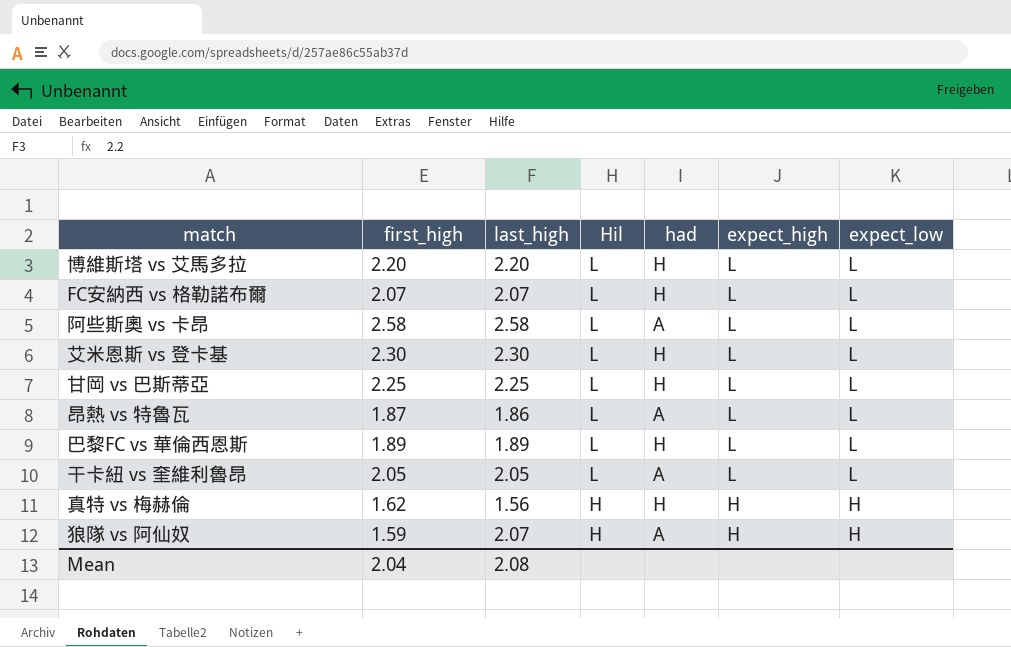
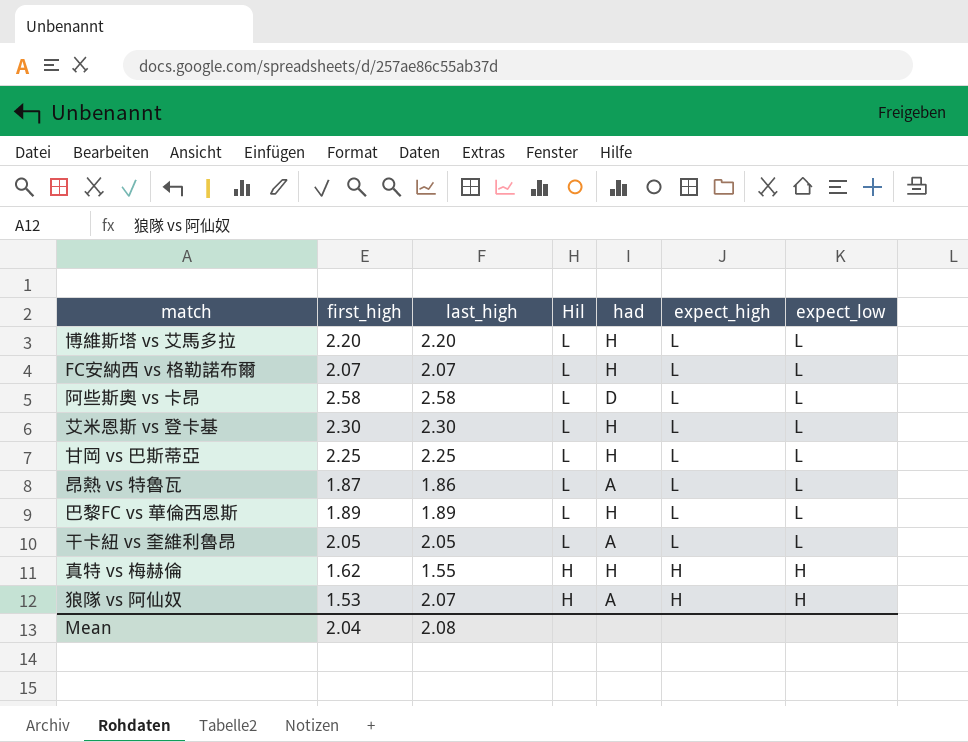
阿些斯奧 vs 卡昂 | had: A -> D
真特 vs 梅赫倫 | last_high: 1.56 -> 1.55
狼隊 vs 阿仙奴 | first_high: 1.59 -> 1.53

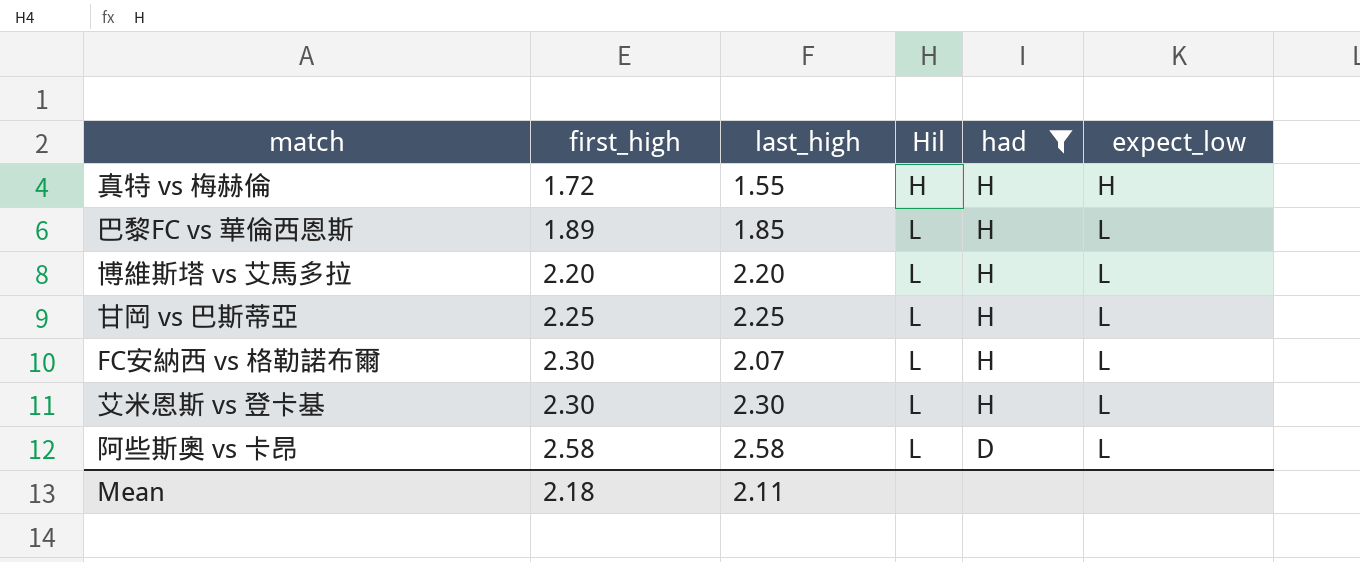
filter: none -> had != A
row order: Hil descending -> first_high ascending
column expect_high | position: 6 -> none
真特 vs 梅赫倫 | first_high: 1.62 -> 1.72
巴黎FC vs 華倫西恩斯 | last_high: 1.89 -> 1.85
FC安納西 vs 格勒諾布爾 | first_high: 2.07 -> 2.30
Mean | first_high: 2.04 -> 2.18
Mean | last_high: 2.08 -> 2.11

